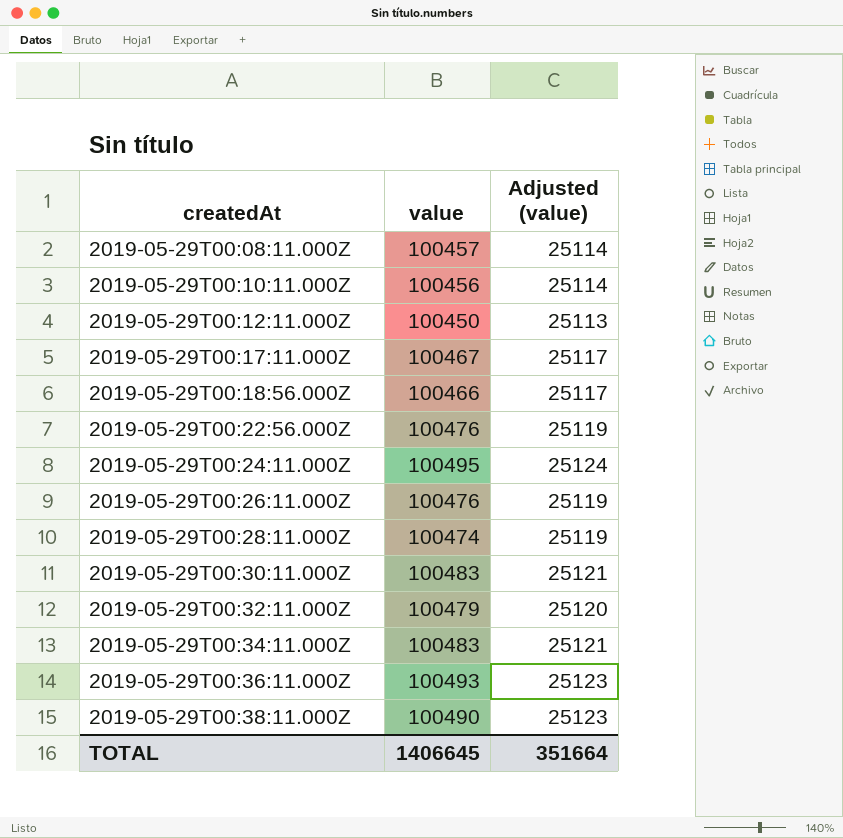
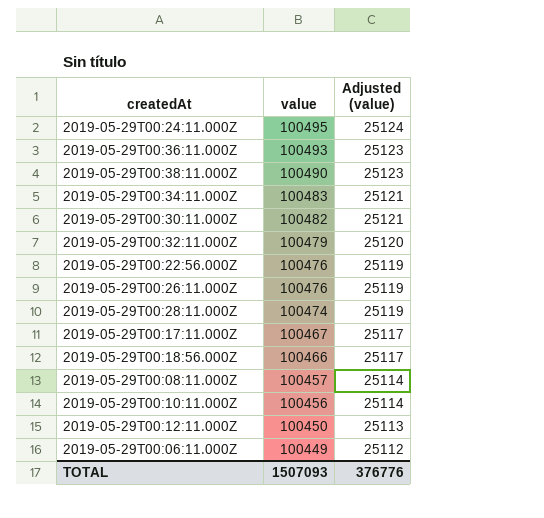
row order: createdAt ascending -> value descending
2019-05-29T00:30:11.000Z | value: 100483 -> 100482
row 2019-05-29T00:06:11.000Z: none -> 100449 | 25112
TOTAL | value: 1406645 -> 1507093
TOTAL | Adjusted (value): 351664 -> 376776

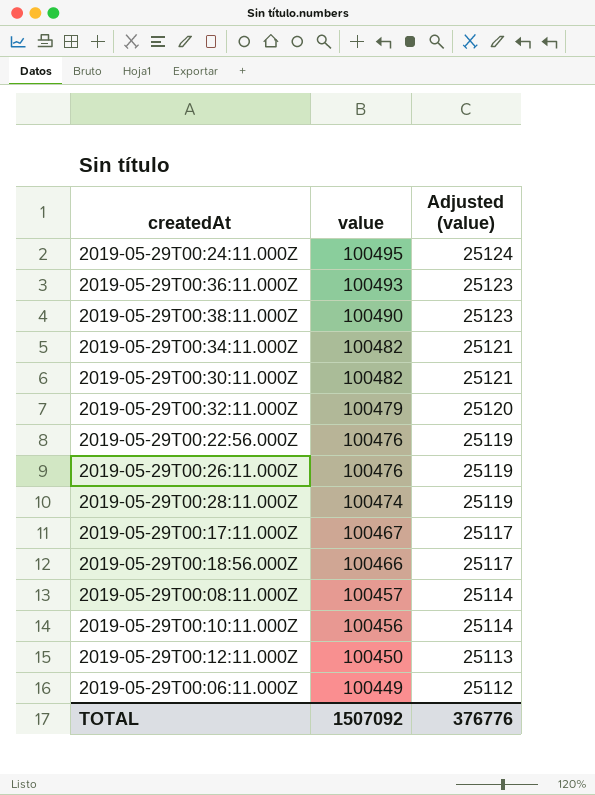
2019-05-29T00:34:11.000Z | value: 100483 -> 100482
TOTAL | value: 1507093 -> 1507092

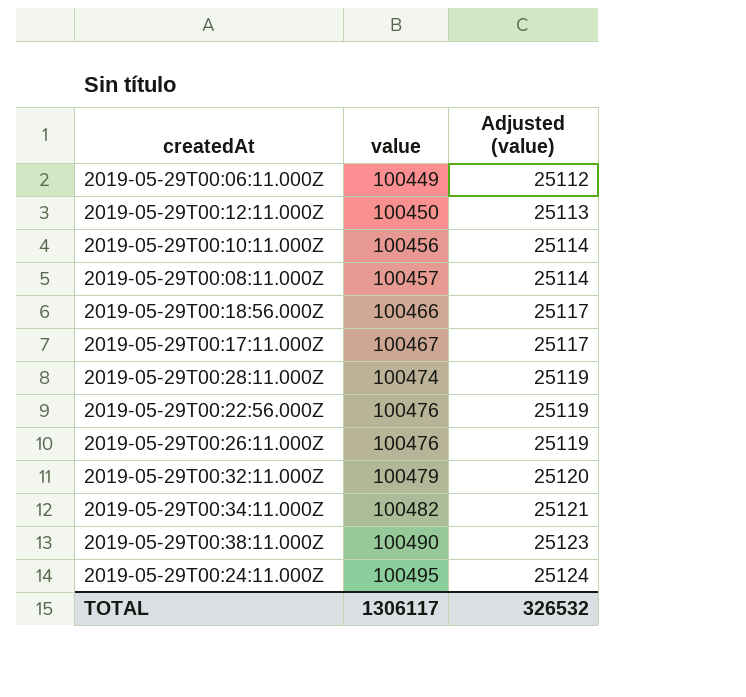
row order: value descending -> value ascending
row 2019-05-29T00:36:11.000Z: 100493 | 25123 -> none
row 2019-05-29T00:30:11.000Z: 100482 | 25121 -> none
TOTAL | value: 1507092 -> 1306117
TOTAL | Adjusted (value): 376776 -> 326532

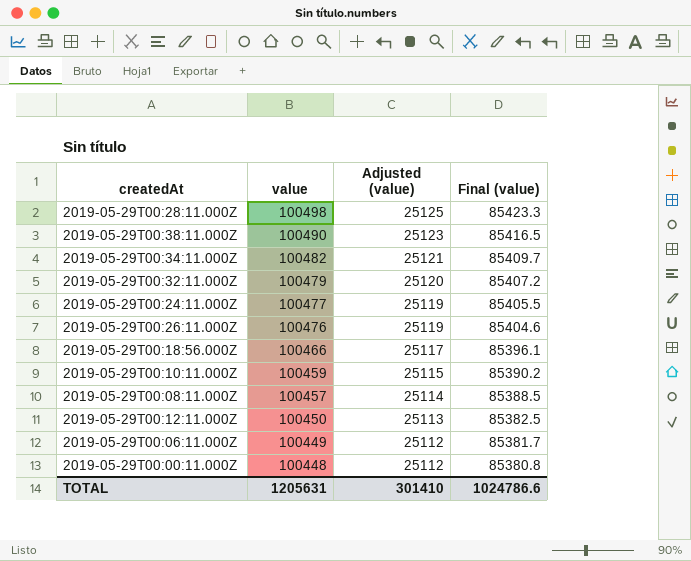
row order: value ascending -> value descending
column Final (value) | formula: none -> [value] * 0.85
row 2019-05-29T00:17:11.000Z: 100467 | 25117 -> none
row 2019-05-29T00:22:56.000Z: 100476 | 25119 -> none
2019-05-29T00:28:11.000Z | value: 100474 -> 100498
2019-05-29T00:28:11.000Z | Adjusted (value): 25119 -> 25125
2019-05-29T00:24:11.000Z | value: 100495 -> 100477
2019-05-29T00:24:11.000Z | Adjusted (value): 25124 -> 25119
2019-05-29T00:10:11.000Z | value: 100456 -> 100459
2019-05-29T00:10:11.000Z | Adjusted (value): 25114 -> 25115
row 2019-05-29T00:00:11.000Z: none -> 100448 | 25112 | 85380.8
TOTAL | value: 1306117 -> 1205631
TOTAL | Adjusted (value): 326532 -> 301410

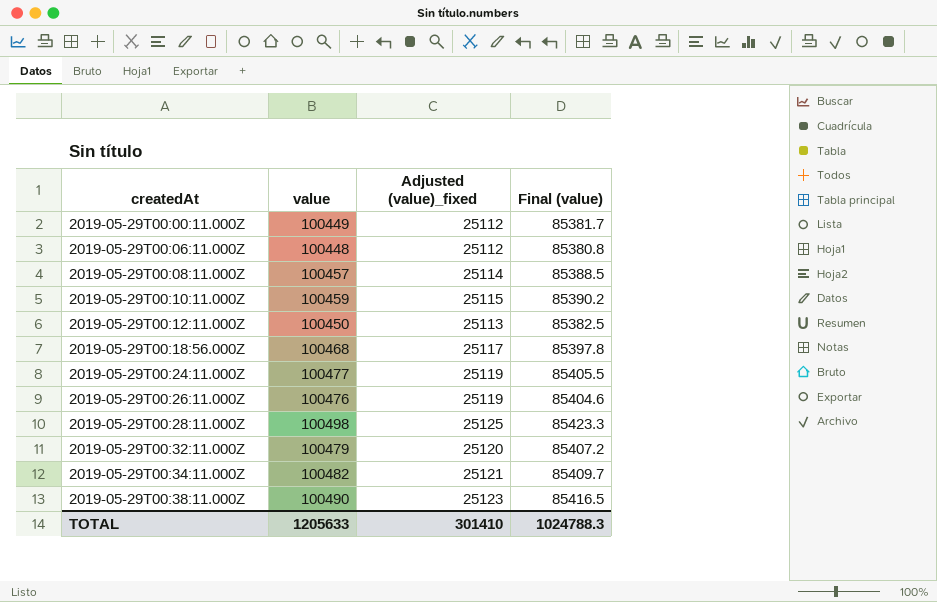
row order: value descending -> createdAt ascending
column name: Adjusted (value) -> Adjusted (value)_fixed
2019-05-29T00:00:11.000Z | value: 100448 -> 100449
2019-05-29T00:00:11.000Z | Final (value): 85380.8 -> 85381.7
2019-05-29T00:06:11.000Z | value: 100449 -> 100448
2019-05-29T00:06:11.000Z | Final (value): 85381.7 -> 85380.8
2019-05-29T00:18:56.000Z | value: 100466 -> 100468
2019-05-29T00:18:56.000Z | Final (value): 85396.1 -> 85397.8
TOTAL | value: 1205631 -> 1205633
TOTAL | Final (value): 1024786.6 -> 1024788.3

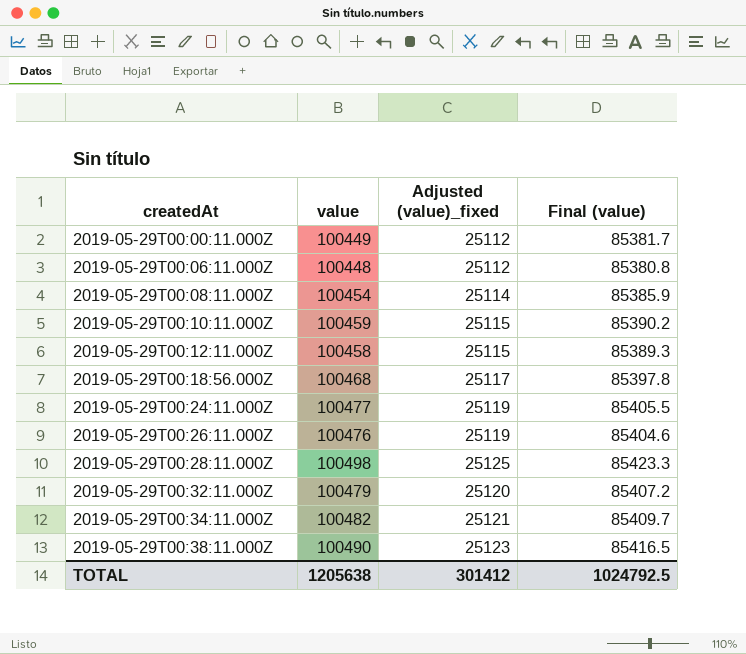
2019-05-29T00:08:11.000Z | value: 100457 -> 100454
2019-05-29T00:08:11.000Z | Final (value): 85388.5 -> 85385.9
2019-05-29T00:12:11.000Z | value: 100450 -> 100458
2019-05-29T00:12:11.000Z | Adjusted (value)_fixed: 25113 -> 25115
2019-05-29T00:12:11.000Z | Final (value): 85382.5 -> 85389.3
TOTAL | value: 1205633 -> 1205638
TOTAL | Adjusted (value)_fixed: 301410 -> 301412
TOTAL | Final (value): 1024788.3 -> 1024792.5

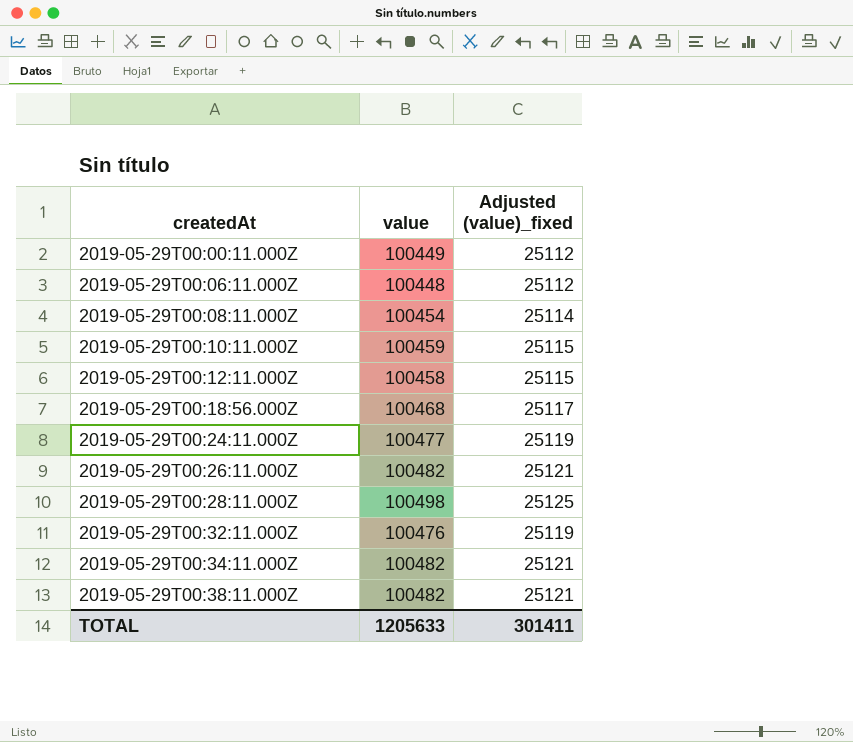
column Final (value) | formula: [value] * 0.85 -> none
2019-05-29T00:26:11.000Z | value: 100476 -> 100482
2019-05-29T00:26:11.000Z | Adjusted (value)_fixed: 25119 -> 25121
2019-05-29T00:32:11.000Z | value: 100479 -> 100476
2019-05-29T00:32:11.000Z | Adjusted (value)_fixed: 25120 -> 25119
2019-05-29T00:38:11.000Z | value: 100490 -> 100482
2019-05-29T00:38:11.000Z | Adjusted (value)_fixed: 25123 -> 25121
TOTAL | value: 1205638 -> 1205633
TOTAL | Adjusted (value)_fixed: 301412 -> 301411

